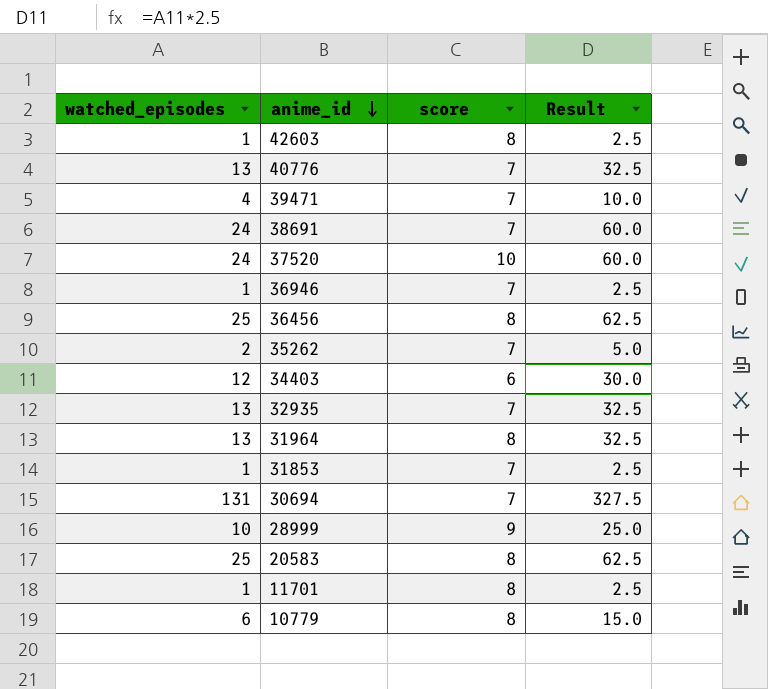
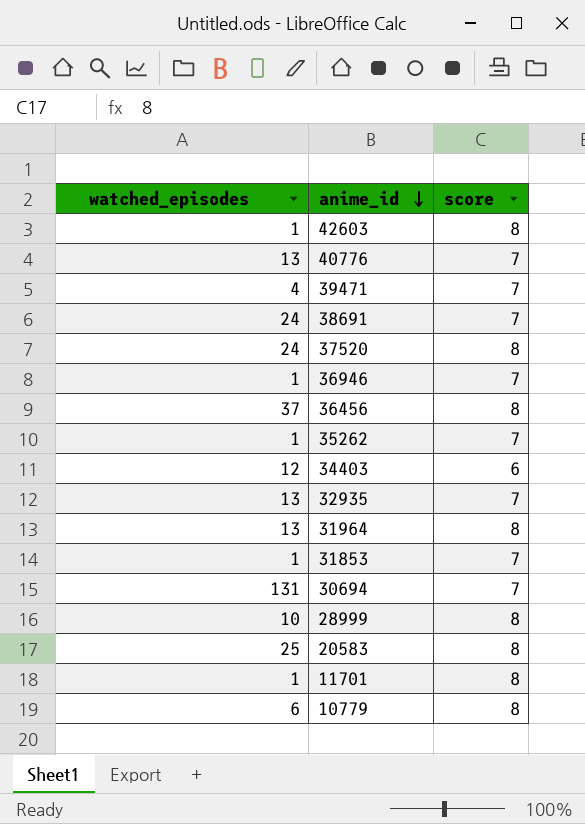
column Result | formula: [watched_episodes] * 2.5 -> none
37520 | score: 10 -> 8
36456 | watched_episodes: 25 -> 37
35262 | watched_episodes: 2 -> 1
28999 | score: 9 -> 8

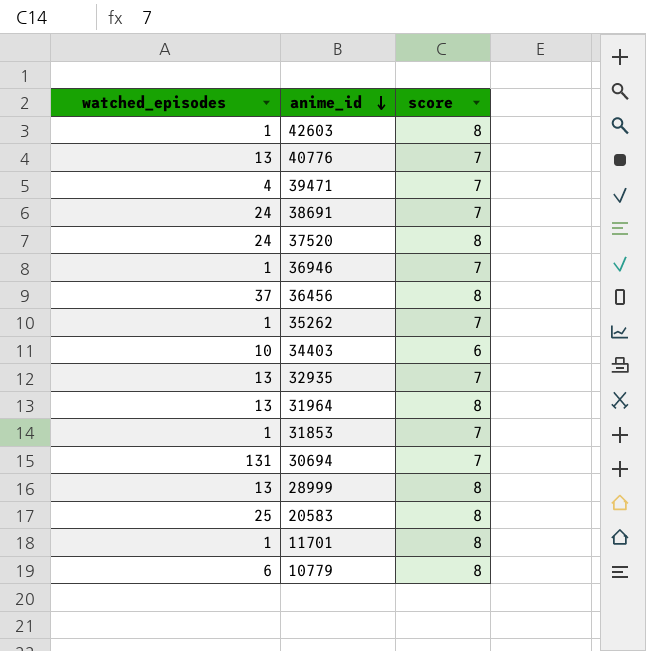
34403 | watched_episodes: 12 -> 10
28999 | watched_episodes: 10 -> 13

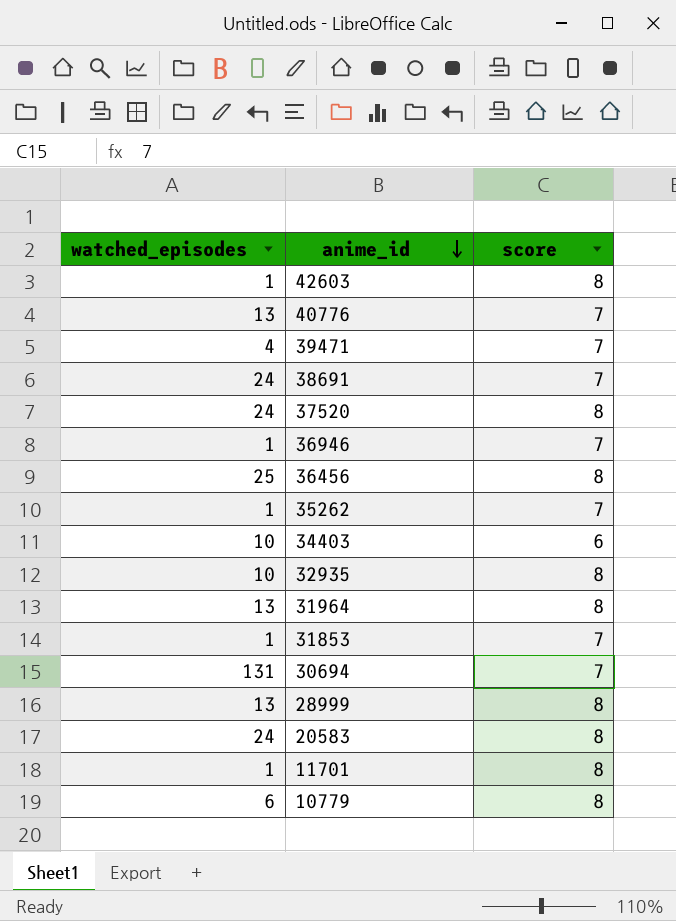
36456 | watched_episodes: 37 -> 25
32935 | watched_episodes: 13 -> 10
32935 | score: 7 -> 8
20583 | watched_episodes: 25 -> 24

